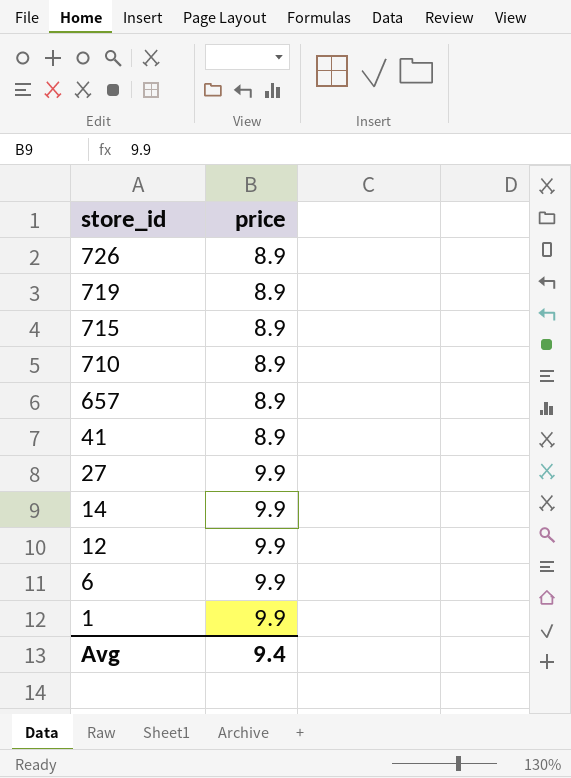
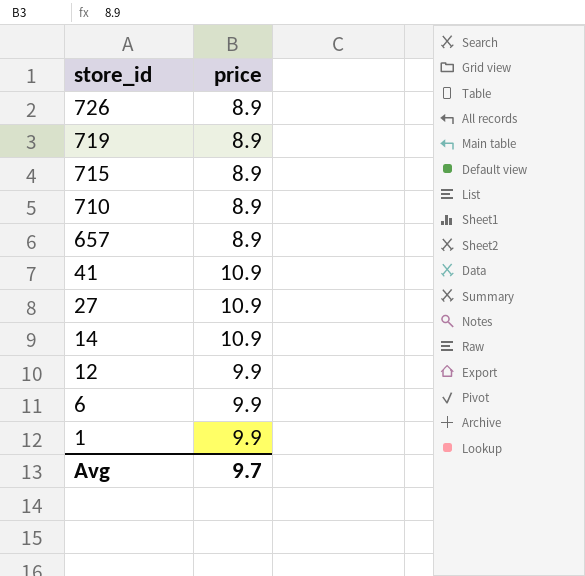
41 | price: 8.9 -> 10.9
27 | price: 9.9 -> 10.9
14 | price: 9.9 -> 10.9
Avg | price: 9.4 -> 9.7

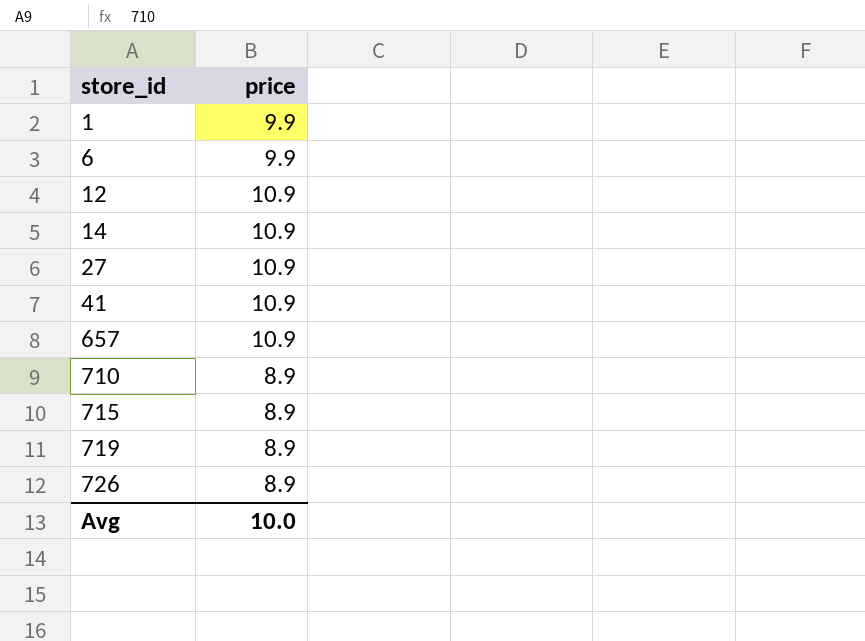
row order: store_id descending -> store_id ascending
12 | price: 9.9 -> 10.9
657 | price: 8.9 -> 10.9
Avg | price: 9.7 -> 10.0

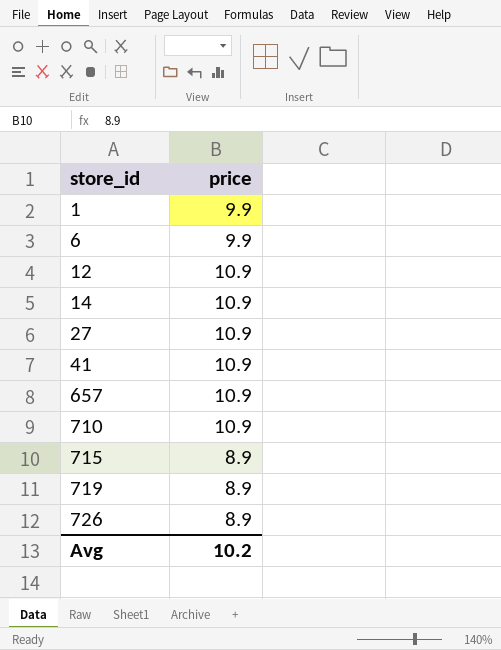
710 | price: 8.9 -> 10.9
Avg | price: 10.0 -> 10.2

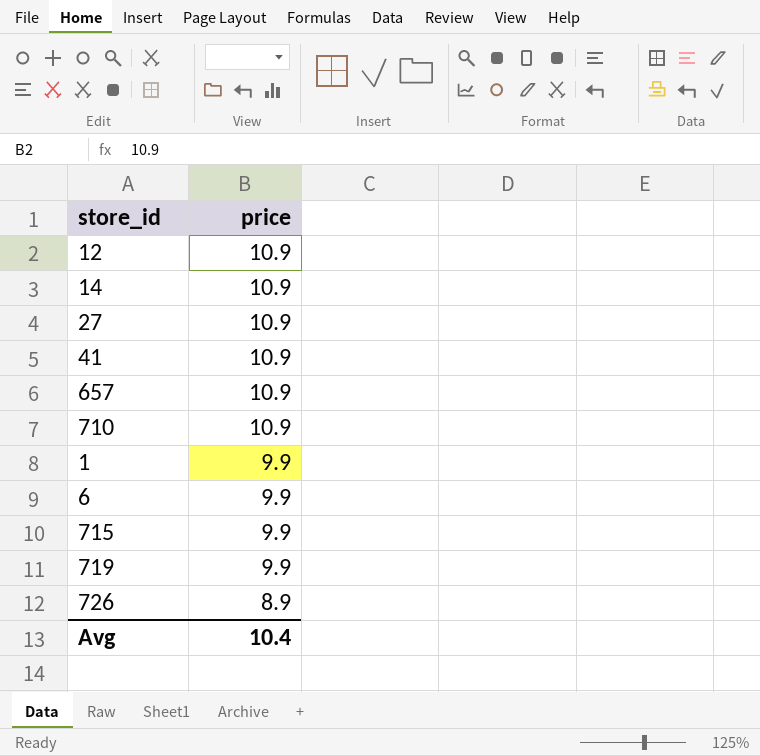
row order: store_id ascending -> price descending
715 | price: 8.9 -> 9.9
719 | price: 8.9 -> 9.9
Avg | price: 10.2 -> 10.4

